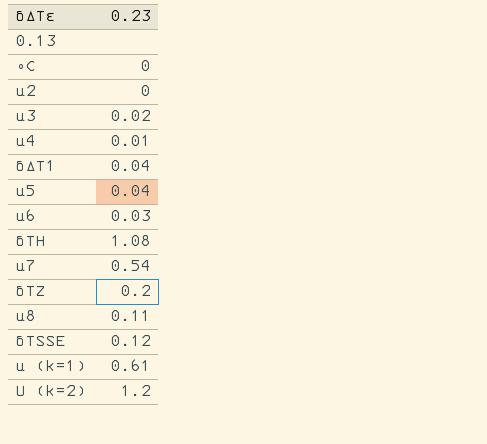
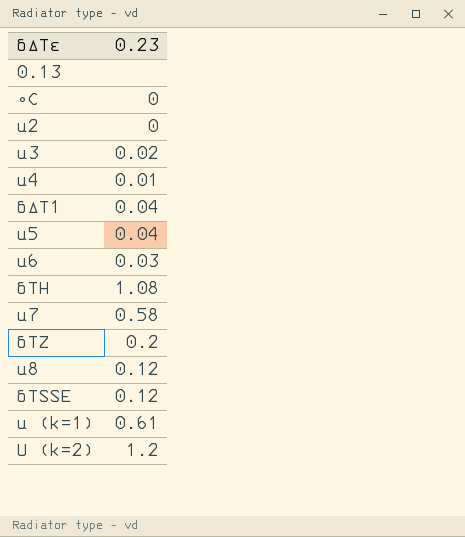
u7 | 0.23: 0.54 -> 0.58
u8 | 0.23: 0.11 -> 0.12

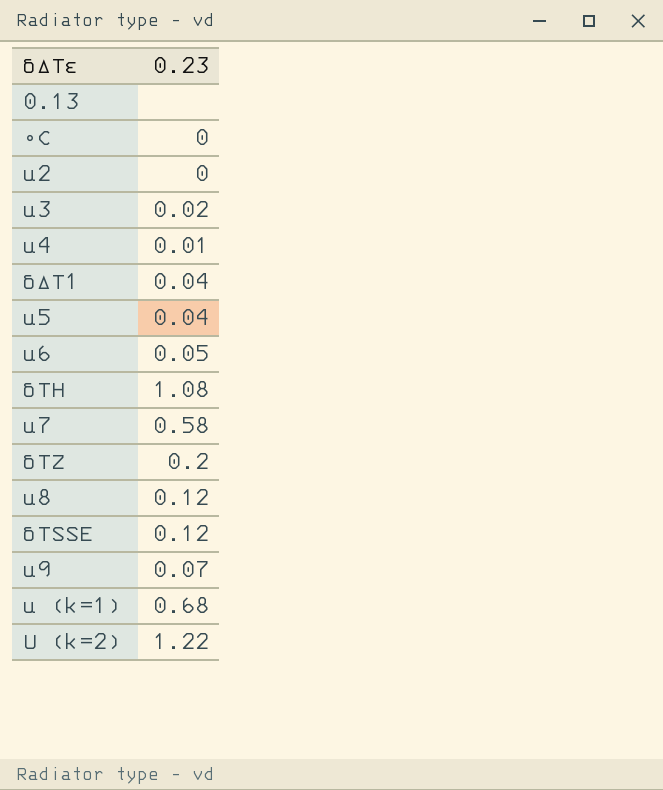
u6 | 0.23: 0.03 -> 0.05
row u9: none -> 0.07
u (k=1) | 0.23: 0.61 -> 0.68
U (k=2) | 0.23: 1.2 -> 1.22

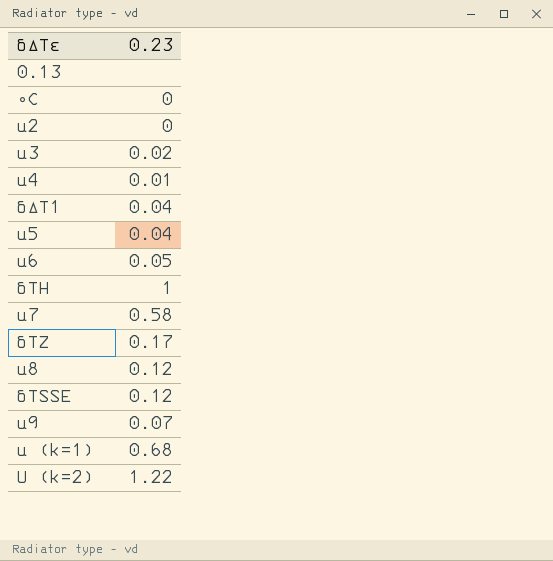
δTH | 0.23: 1.08 -> 1
δTZ | 0.23: 0.2 -> 0.17

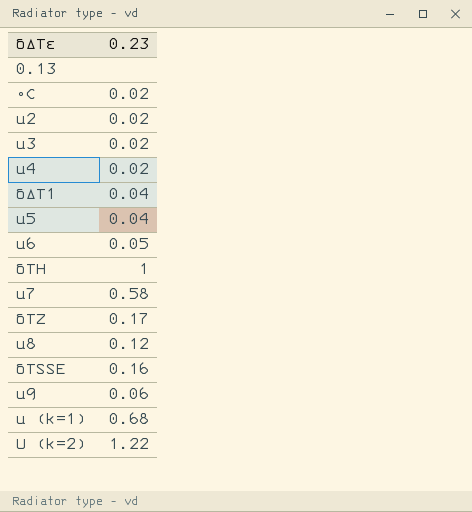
∘C | 0.23: 0 -> 0.02
u2 | 0.23: 0 -> 0.02
u4 | 0.23: 0.01 -> 0.02
δTSSE | 0.23: 0.12 -> 0.16
u9 | 0.23: 0.07 -> 0.06

